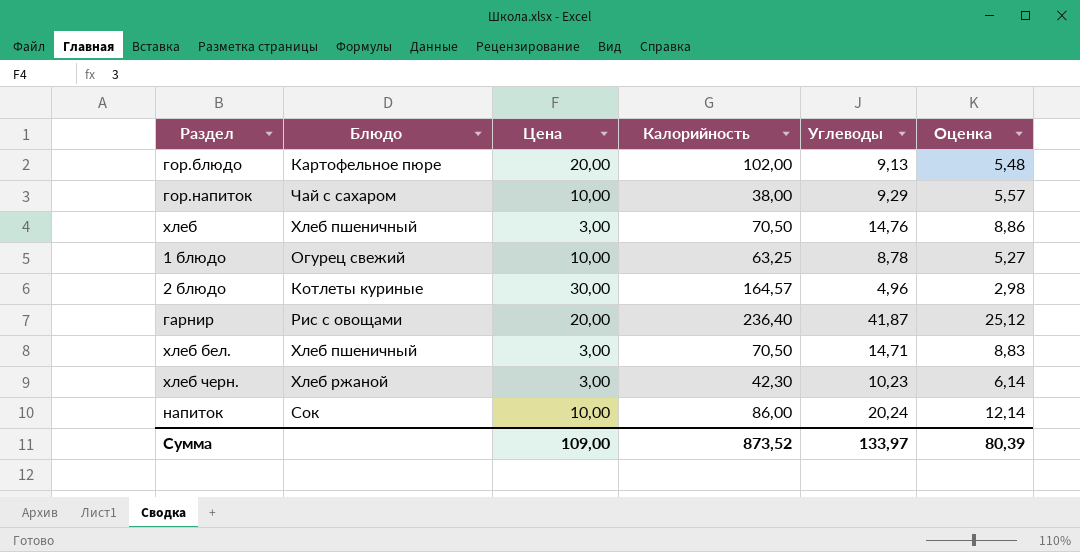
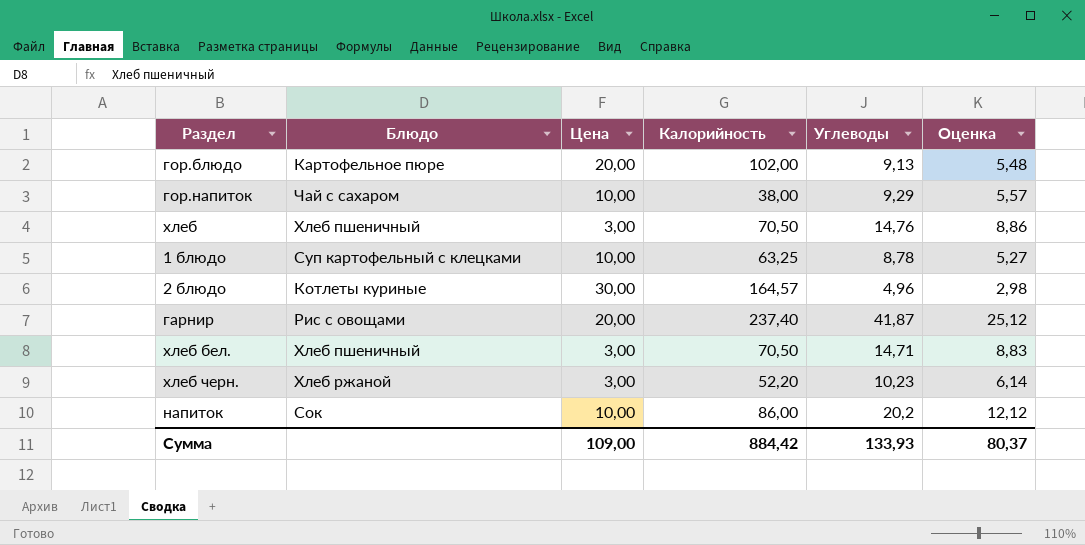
1 блюдо | Блюдо: Огурец свежий -> Суп картофельный с клецками
гарнир | Калорийность: 236,40 -> 237,40
хлеб черн. | Калорийность: 42,30 -> 52,20
напиток | Углеводы: 20,24 -> 20,2
напиток | Оценка: 12,14 -> 12,12
Сумма | Калорийность: 873,52 -> 884,42
Сумма | Углеводы: 133,97 -> 133,93
Сумма | Оценка: 80,39 -> 80,37

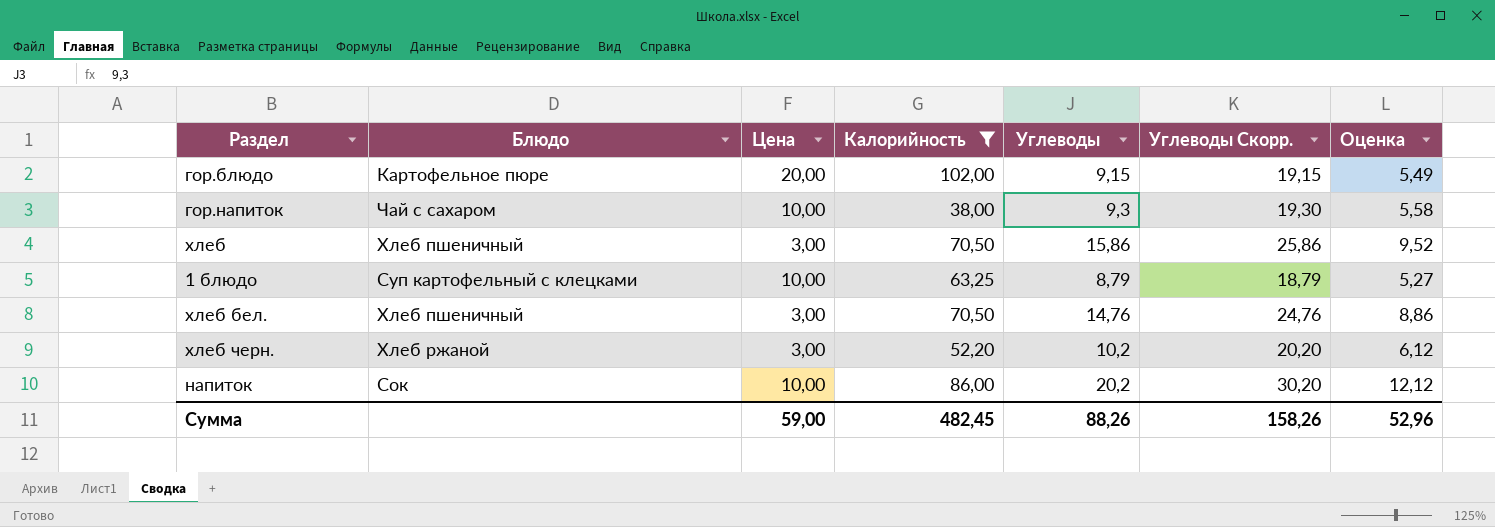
filter: none -> Калорийность <= 102,00
column Углеводы Скорр. | formula: none -> [Углеводы] + 10
гор.блюдо | Углеводы: 9,13 -> 9,15
гор.блюдо | Оценка: 5,48 -> 5,49
гор.напиток | Углеводы: 9,29 -> 9,3
гор.напиток | Оценка: 5,57 -> 5,58
хлеб | Углеводы: 14,76 -> 15,86
хлеб | Оценка: 8,86 -> 9,52
1 блюдо | Углеводы: 8,78 -> 8,79
хлеб бел. | Углеводы: 14,71 -> 14,76
хлеб бел. | Оценка: 8,83 -> 8,86
хлеб черн. | Углеводы: 10,23 -> 10,2
хлеб черн. | Оценка: 6,14 -> 6,12
Сумма | Цена: 109,00 -> 59,00
Сумма | Калорийность: 884,42 -> 482,45
Сумма | Углеводы: 133,93 -> 88,26
Сумма | Оценка: 80,37 -> 52,96

